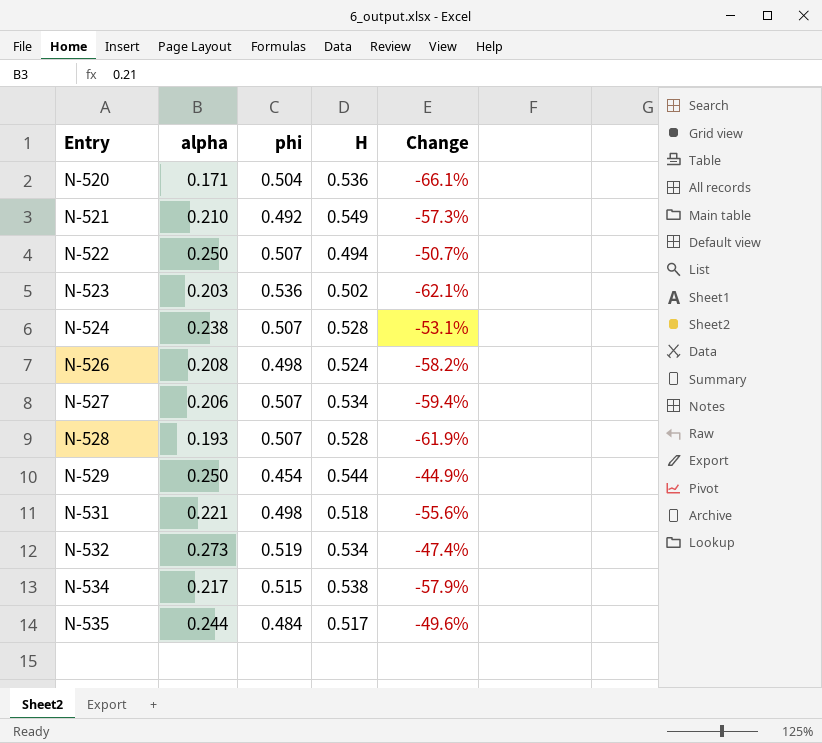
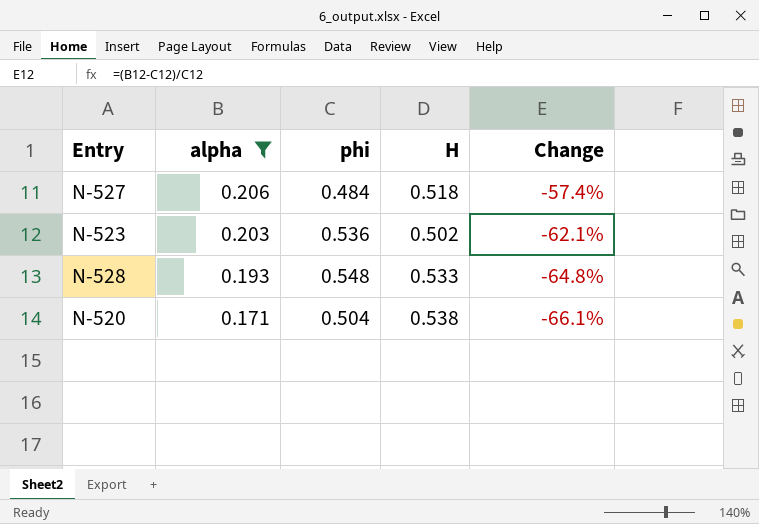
filter: none -> alpha <= 0.206
row order: Entry ascending -> alpha descending
N-527 | phi: 0.507 -> 0.484
N-527 | H: 0.534 -> 0.518
N-527 | Change: -59.4% -> -57.4%
N-528 | phi: 0.507 -> 0.548
N-528 | H: 0.528 -> 0.533
N-528 | Change: -61.9% -> -64.8%
N-520 | H: 0.536 -> 0.538

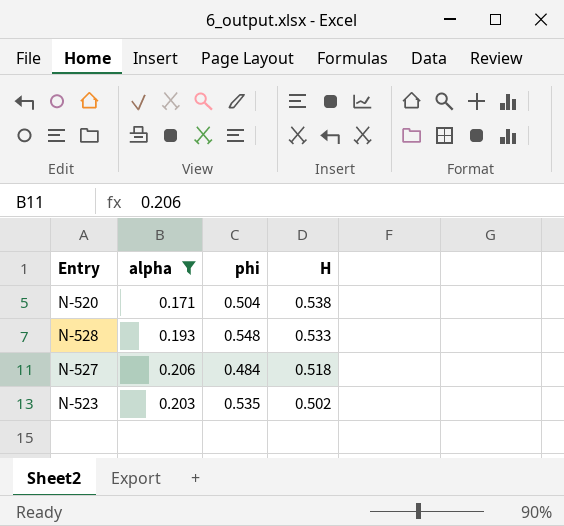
row order: alpha descending -> H descending
column Change | formula: ([alpha] - [phi]) / [phi] -> none
N-523 | phi: 0.536 -> 0.535

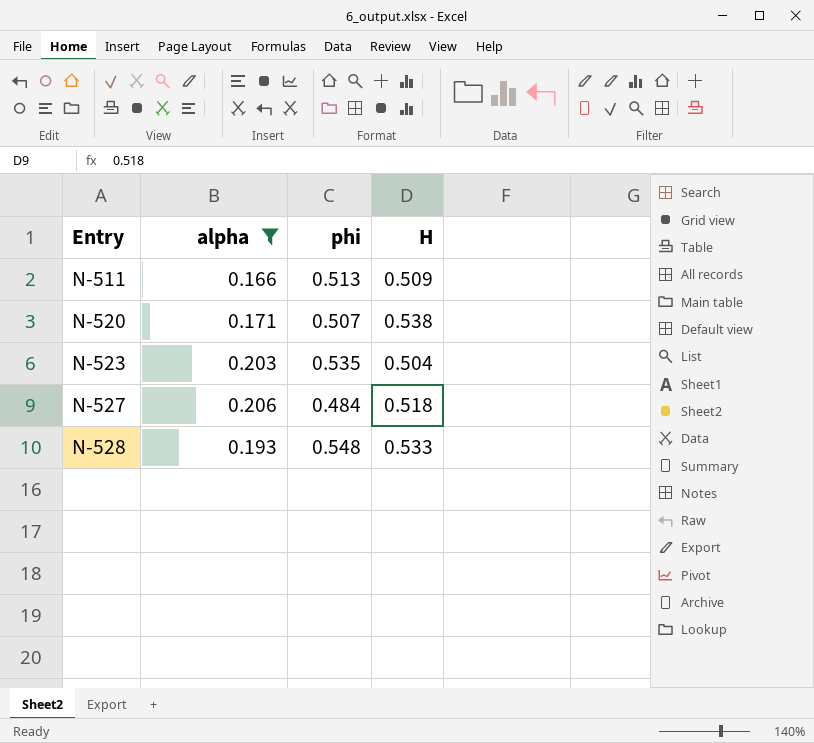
row order: H descending -> Entry ascending
row N-511: none -> 0.166 | 0.513 | 0.509
N-520 | phi: 0.504 -> 0.507
N-523 | H: 0.502 -> 0.504

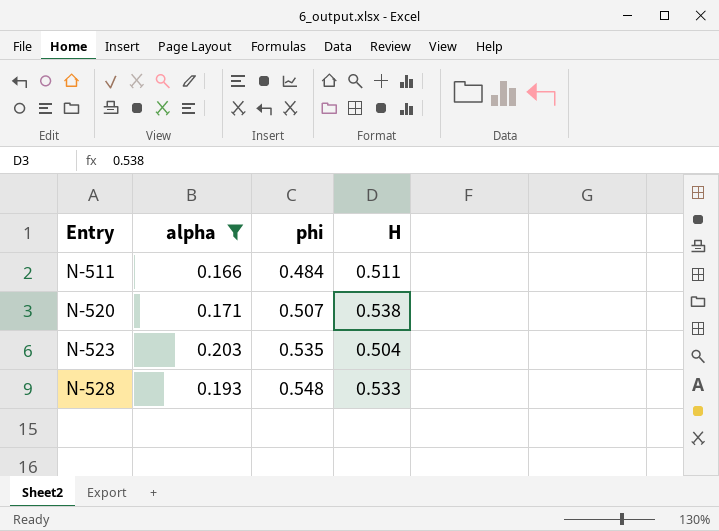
row N-527: 0.206 | 0.484 | 0.518 -> none
N-511 | phi: 0.513 -> 0.484
N-511 | H: 0.509 -> 0.511

